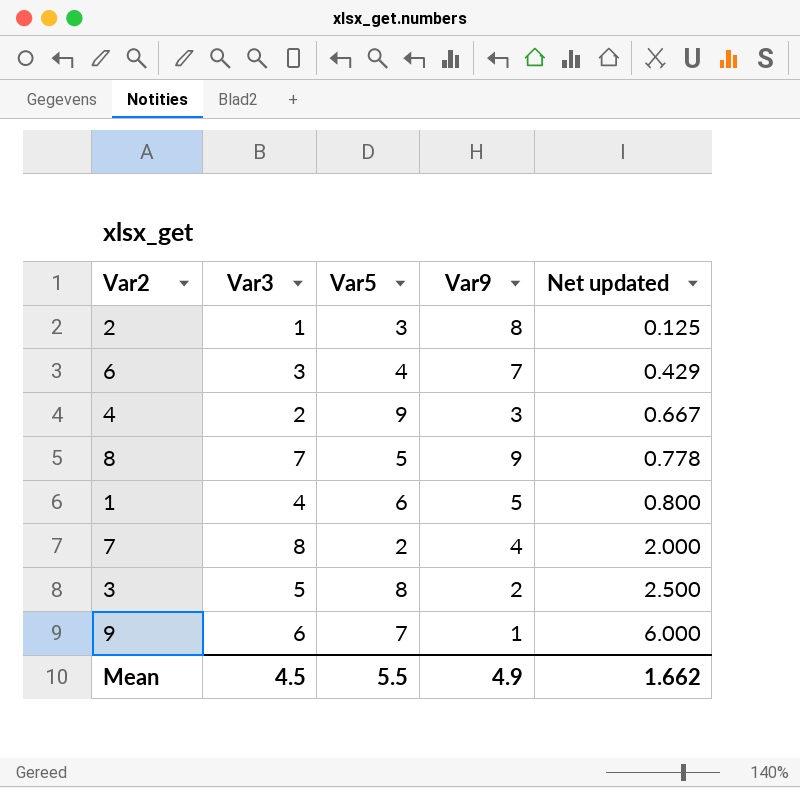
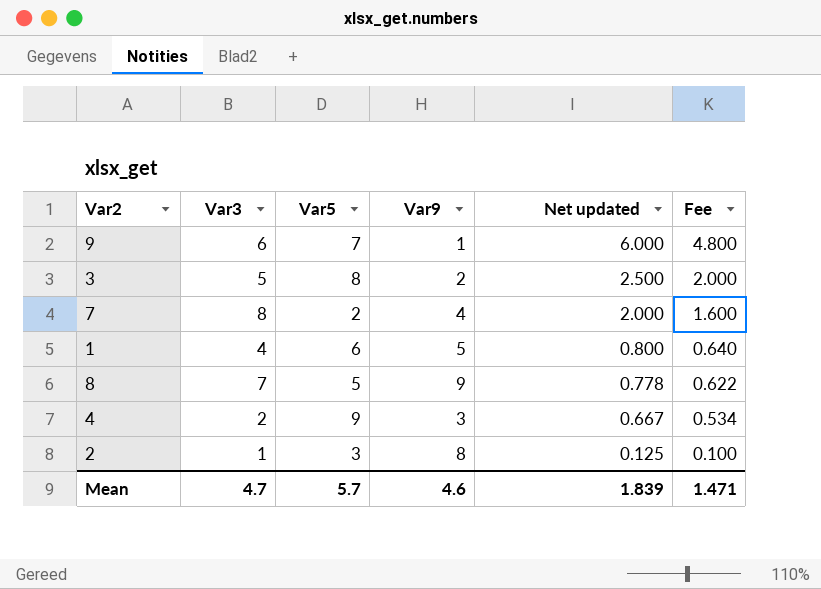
row order: Net updated ascending -> Net updated descending
column Fee | formula: none -> [Net updated] * 0.8
row 6: 3 | 4 | 7 | 0.429 -> none
Mean | Var3: 4.5 -> 4.7
Mean | Var5: 5.5 -> 5.7
Mean | Var9: 4.9 -> 4.6
Mean | Net updated: 1.662 -> 1.839

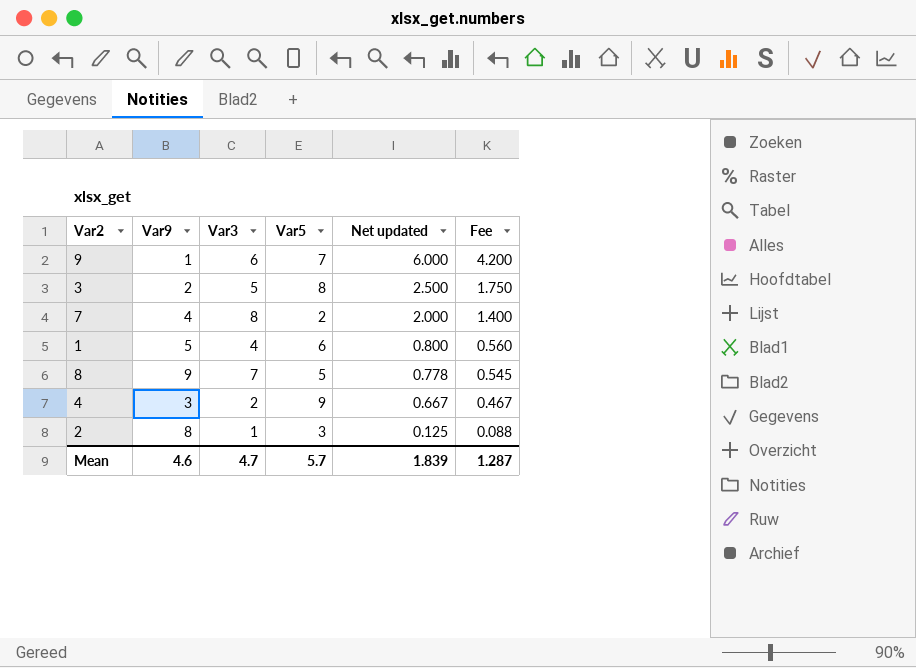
column Var9 | position: 4 -> 2
column Fee | formula: [Net updated] * 0.8 -> [Net updated] * 0.7
Mean | Fee: 1.471 -> 1.287

